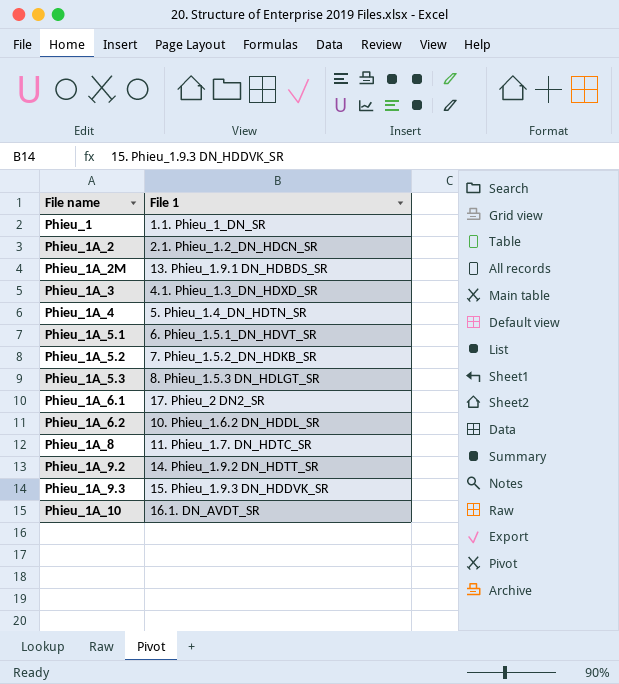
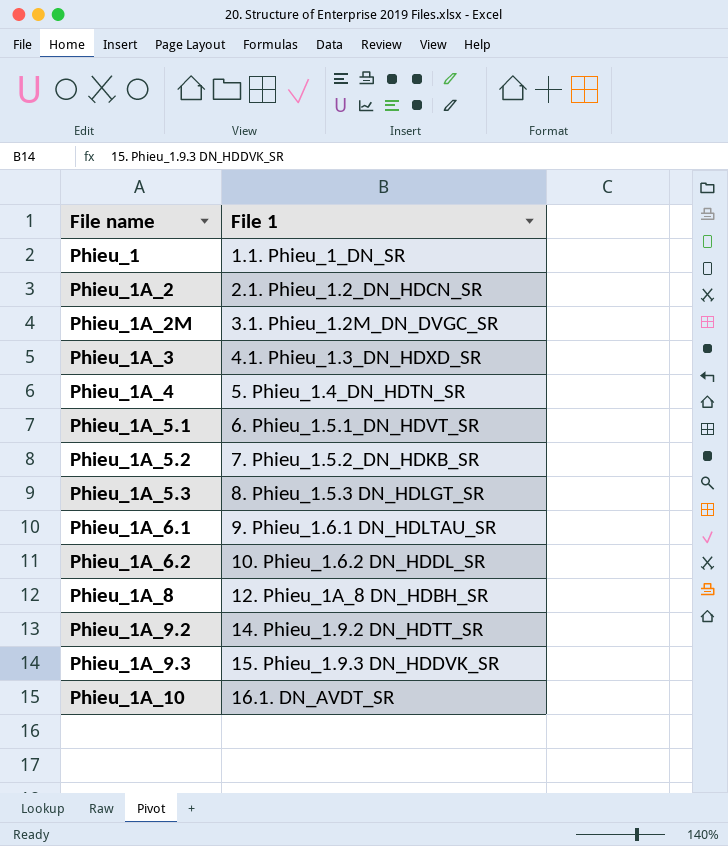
Phieu_1A_2M | File 1: 13. Phieu_1.9.1 DN_HDBDS_SR -> 3.1. Phieu_1.2M_DN_DVGC_SR
Phieu_1A_6.1 | File 1: 17. Phieu_2 DN2_SR -> 9. Phieu_1.6.1 DN_HDLTAU_SR
Phieu_1A_8 | File 1: 11. Phieu_1.7. DN_HDTC_SR -> 12. Phieu_1A_8 DN_HDBH_SR

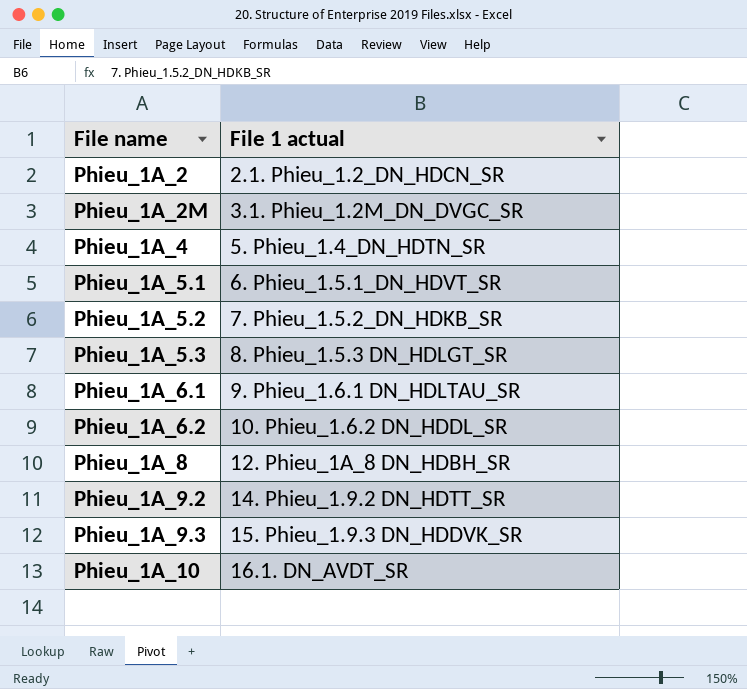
column name: File 1 -> File 1 actual
row Phieu_1: 1.1. Phieu_1_DN_SR -> none
row Phieu_1A_3: 4.1. Phieu_1.3_DN_HDXD_SR -> none

